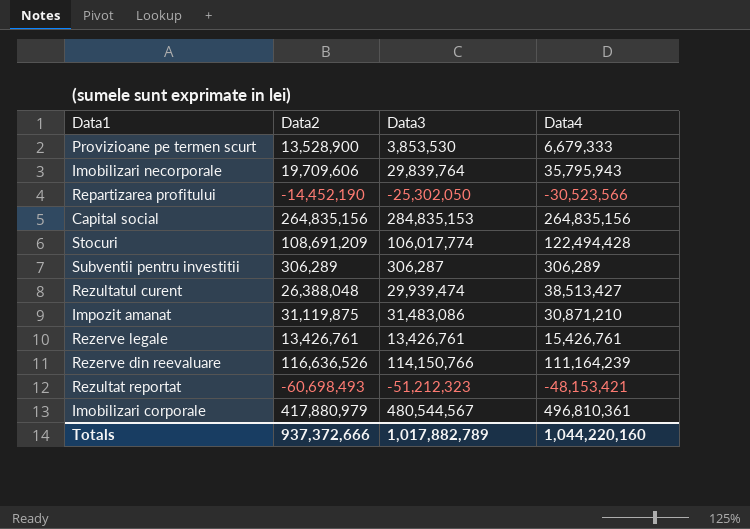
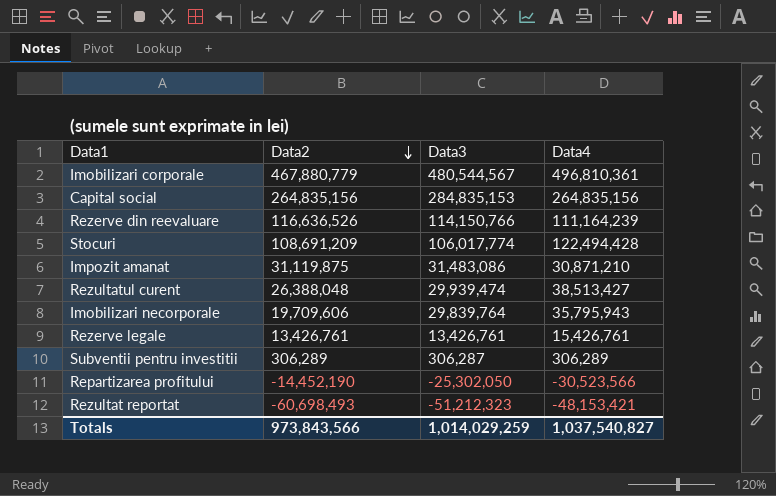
row order: none -> Data2 descending
row Provizioane pe termen scurt: 13,528,900 | 3,853,530 | 6,679,333 -> none
Imobilizari corporale | Data2: 417,880,979 -> 467,880,779
Totals | Data2: 937,372,666 -> 973,843,566
Totals | Data3: 1,017,882,789 -> 1,014,029,259
Totals | Data4: 1,044,220,160 -> 1,037,540,827

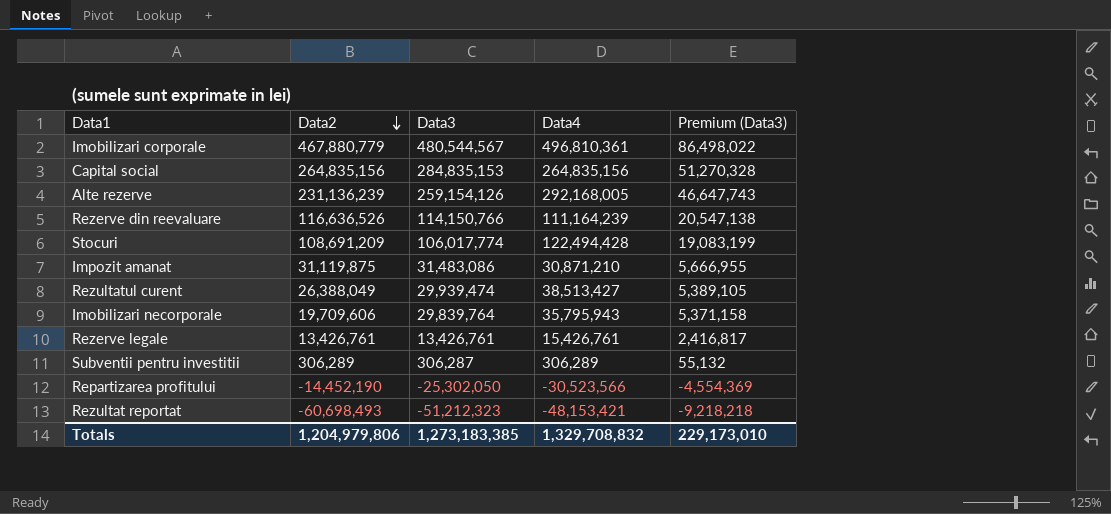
column Premium (Data3) | formula: none -> [Data3] * 0.18
row Alte rezerve: none -> 231,136,239 | 259,154,126 | 292,168,005 | 46,647,743
Rezultatul curent | Data2: 26,388,048 -> 26,388,049
Totals | Data2: 973,843,566 -> 1,204,979,806
Totals | Data3: 1,014,029,259 -> 1,273,183,385
Totals | Data4: 1,037,540,827 -> 1,329,708,832

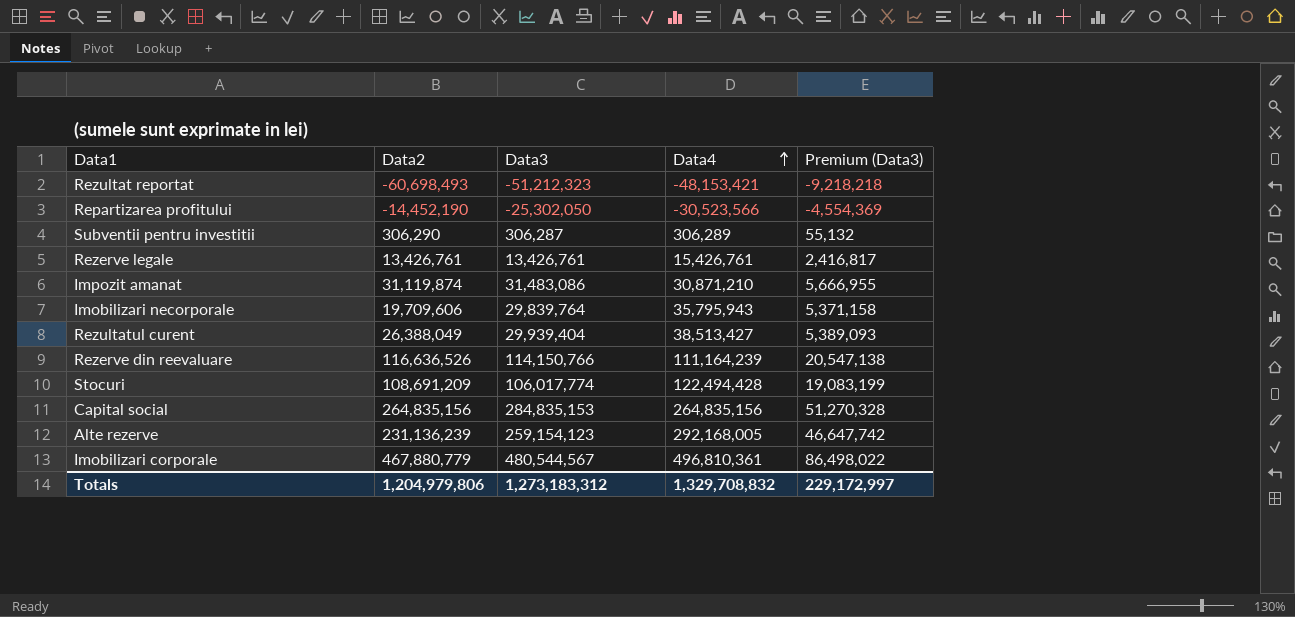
row order: Data2 descending -> Data4 ascending
Subventii pentru investitii | Data2: 306,289 -> 306,290
Impozit amanat | Data2: 31,119,875 -> 31,119,874
Rezultatul curent | Data3: 29,939,474 -> 29,939,404
Rezultatul curent | Premium (Data3): 5,389,105 -> 5,389,093
Alte rezerve | Data3: 259,154,126 -> 259,154,123
Alte rezerve | Premium (Data3): 46,647,743 -> 46,647,742
Totals | Data3: 1,273,183,385 -> 1,273,183,312
Totals | Premium (Data3): 229,173,010 -> 229,172,997

